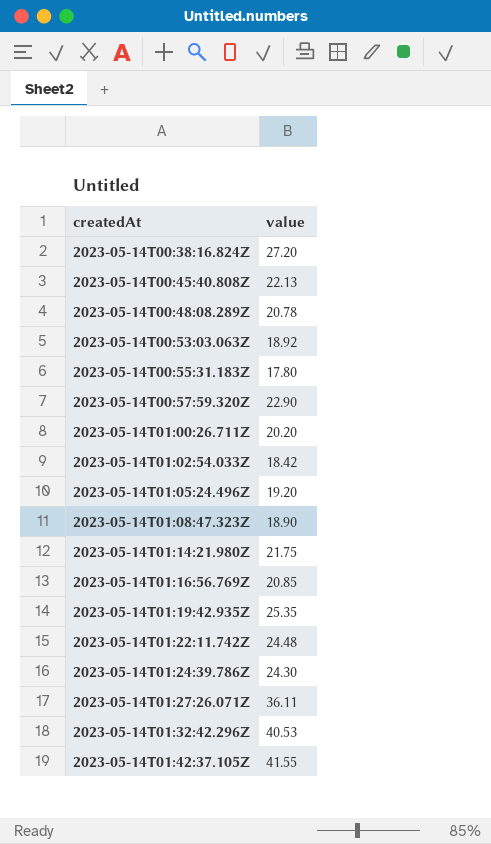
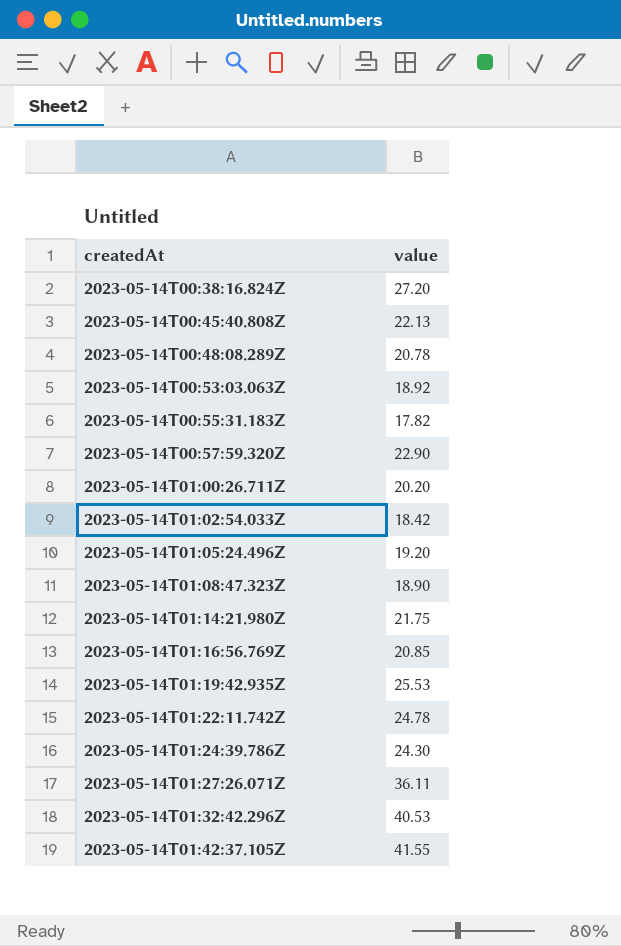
2023-05-14T00:55:31.183Z | value: 17.80 -> 17.82
2023-05-14T01:19:42.935Z | value: 25.35 -> 25.53
2023-05-14T01:22:11.742Z | value: 24.48 -> 24.78

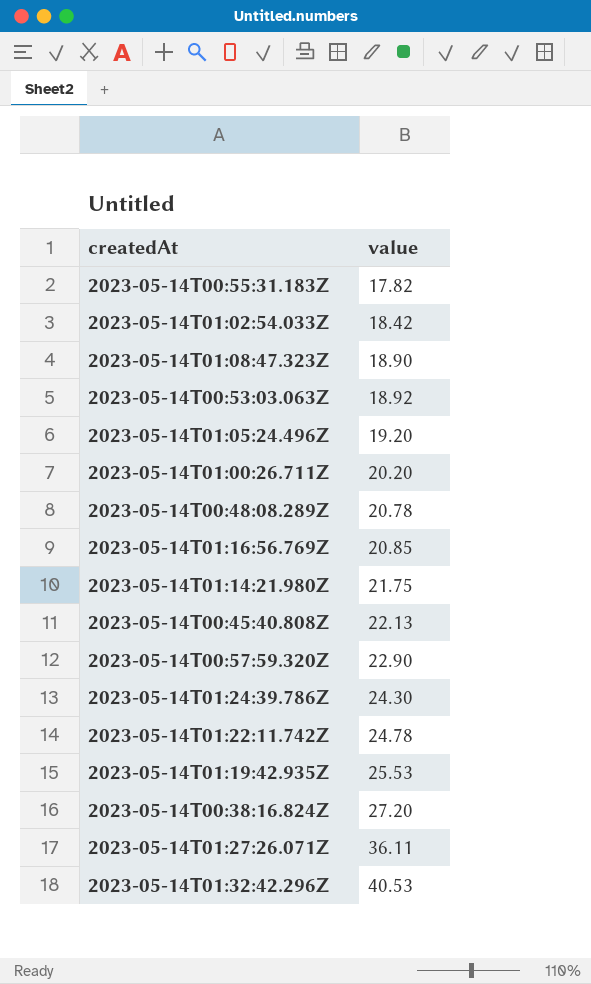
row order: createdAt ascending -> value ascending
row 2023-05-14T01:42:37.105Z: 41.55 -> none

